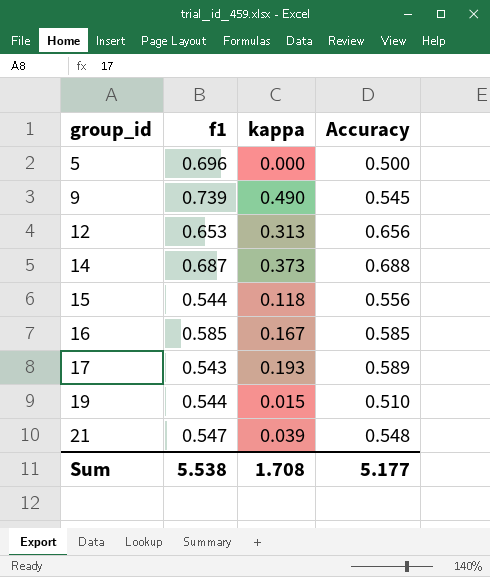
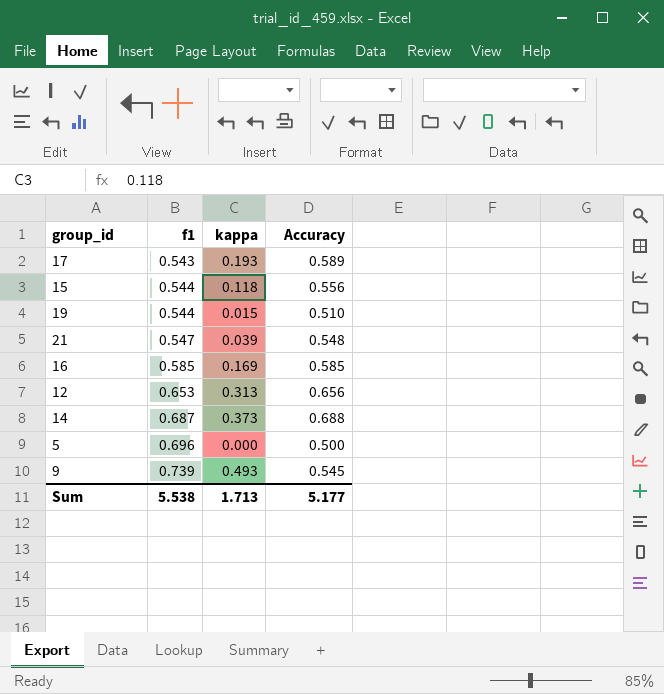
row order: group_id ascending -> f1 ascending
16 | kappa: 0.167 -> 0.169
9 | kappa: 0.490 -> 0.493
Sum | kappa: 1.708 -> 1.713

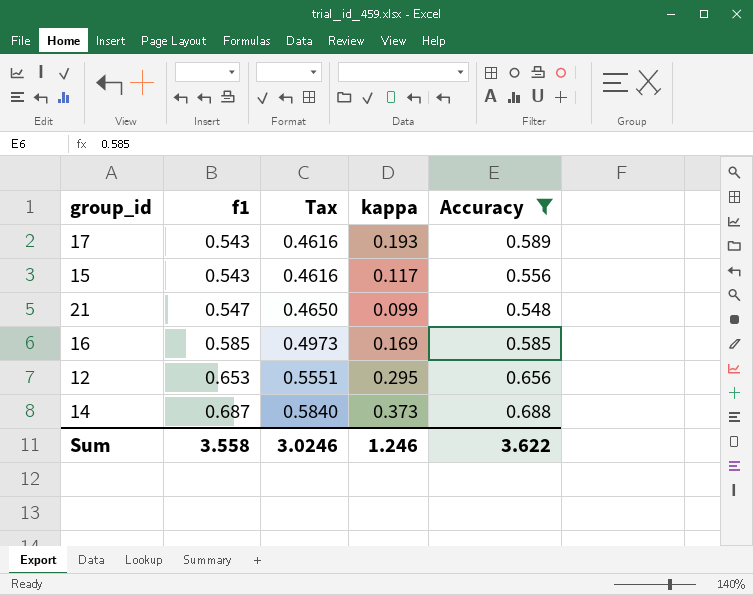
filter: none -> Accuracy >= 0.548
column Tax | formula: none -> [f1] * 0.85
15 | f1: 0.544 -> 0.543
15 | kappa: 0.118 -> 0.117
21 | kappa: 0.039 -> 0.099
12 | kappa: 0.313 -> 0.295
Sum | f1: 5.538 -> 3.558
Sum | kappa: 1.713 -> 1.246
Sum | Accuracy: 5.177 -> 3.622

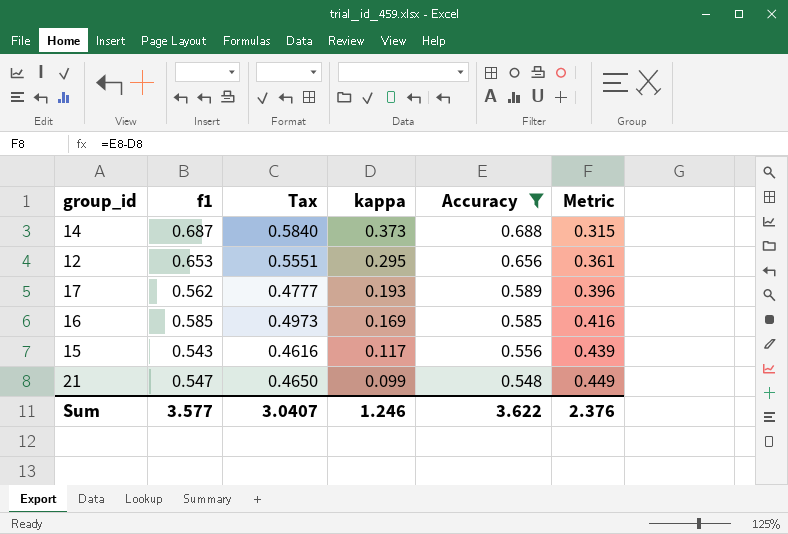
row order: f1 ascending -> kappa descending
column Metric | formula: none -> [Accuracy] - [kappa]
17 | f1: 0.543 -> 0.562
17 | Tax: 0.4616 -> 0.4777
Sum | f1: 3.558 -> 3.577
Sum | Tax: 3.0246 -> 3.0407

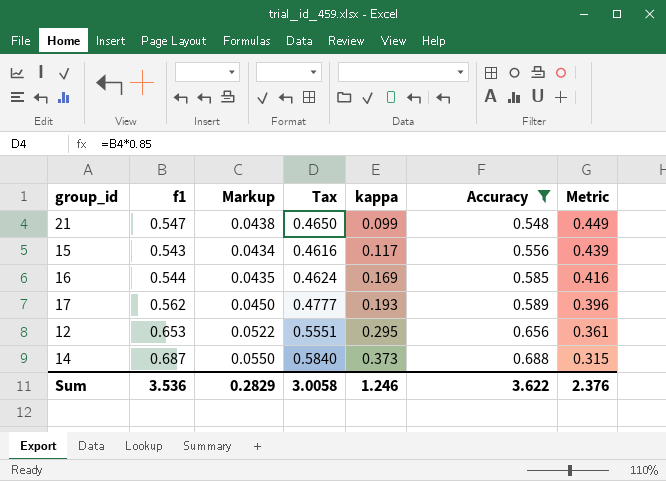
row order: kappa descending -> kappa ascending
column Markup | formula: none -> [f1] * 0.08
16 | f1: 0.585 -> 0.544
16 | Tax: 0.4973 -> 0.4624
Sum | f1: 3.577 -> 3.536
Sum | Tax: 3.0407 -> 3.0058

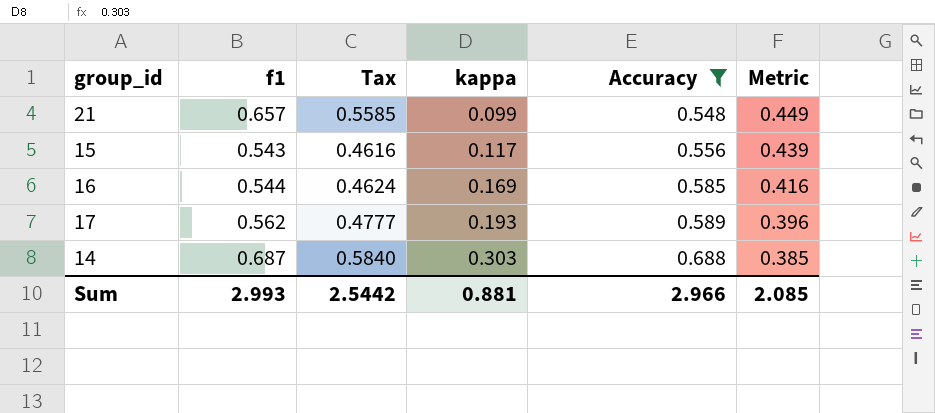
column Markup | formula: [f1] * 0.08 -> none
row 12: 0.653 | 0.0522 | 0.5551 | 0.295 | 0.656 | 0.361 -> none
21 | f1: 0.547 -> 0.657
21 | Tax: 0.4650 -> 0.5585
14 | kappa: 0.373 -> 0.303
14 | Metric: 0.315 -> 0.385
Sum | f1: 3.536 -> 2.993
Sum | Tax: 3.0058 -> 2.5442
Sum | kappa: 1.246 -> 0.881
Sum | Accuracy: 3.622 -> 2.966
Sum | Metric: 2.376 -> 2.085

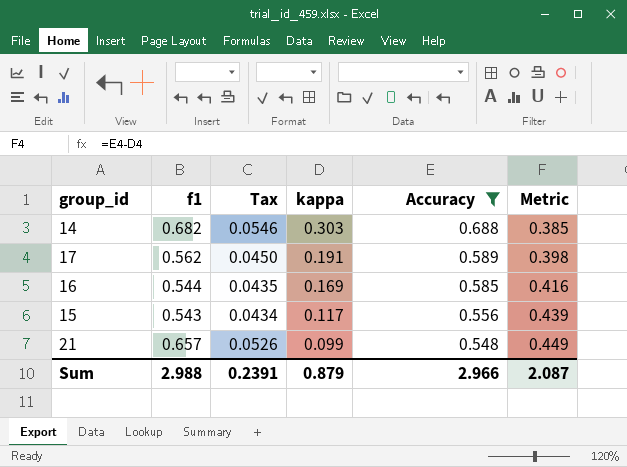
row order: kappa ascending -> kappa descending
column Tax | formula: [f1] * 0.85 -> [f1] * 0.08
14 | f1: 0.687 -> 0.682
17 | kappa: 0.193 -> 0.191
17 | Metric: 0.396 -> 0.398
Sum | f1: 2.993 -> 2.988
Sum | Tax: 2.5442 -> 0.2391
Sum | kappa: 0.881 -> 0.879
Sum | Metric: 2.085 -> 2.087

